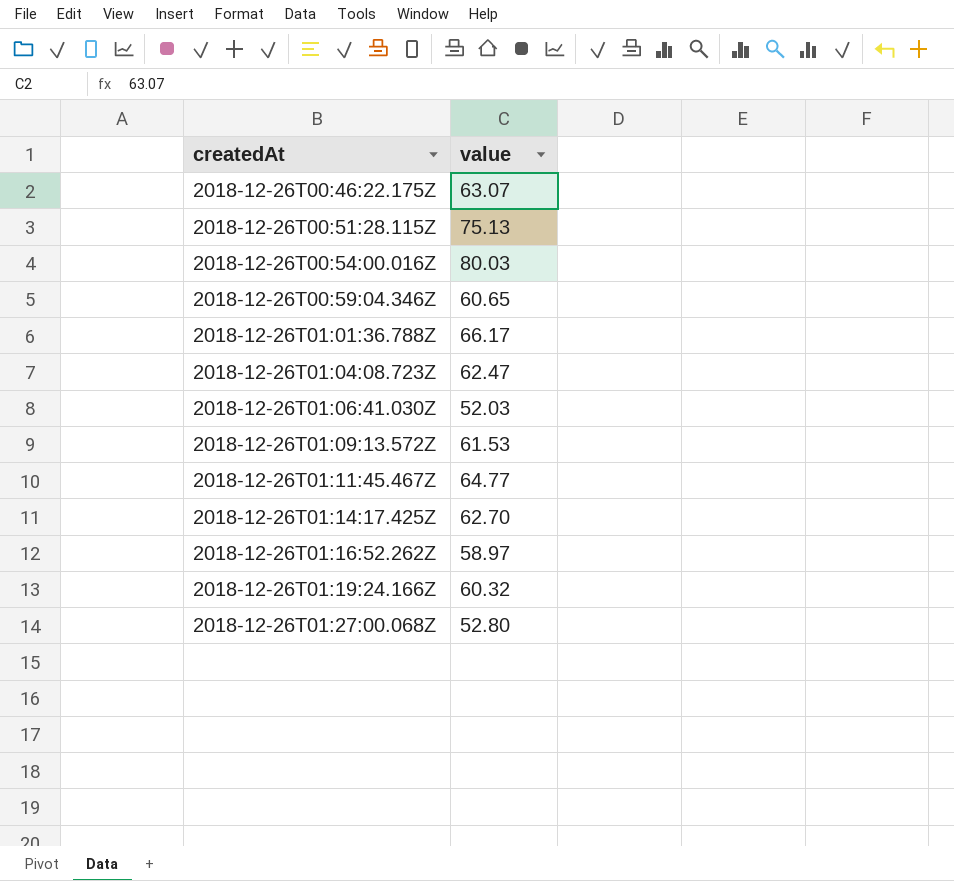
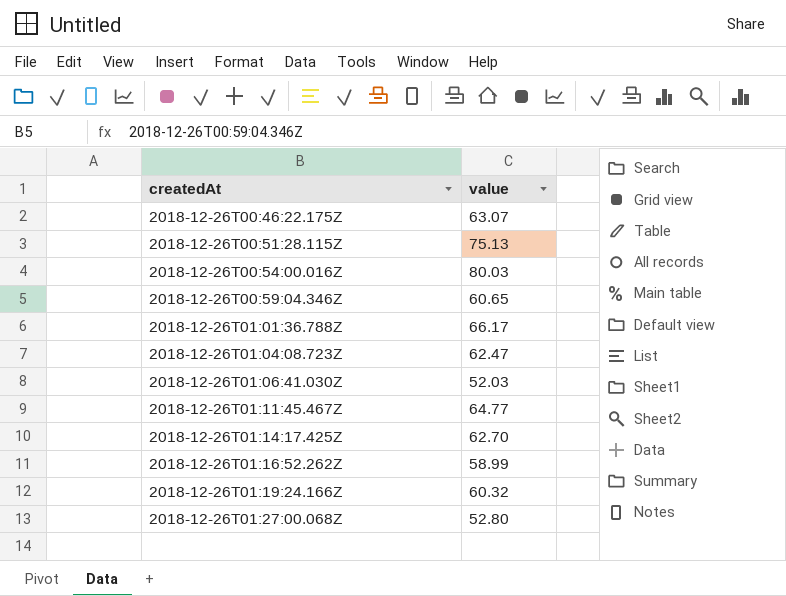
row 2018-12-26T01:09:13.572Z: 61.53 -> none
2018-12-26T01:16:52.262Z | value: 58.97 -> 58.99

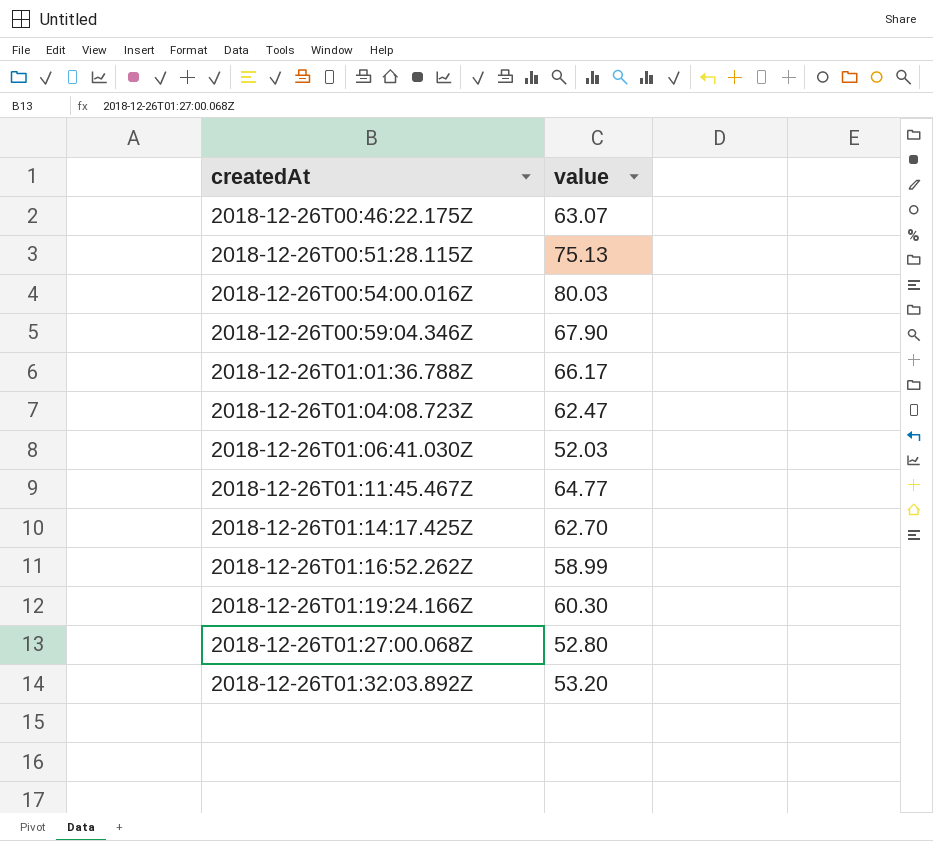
2018-12-26T00:59:04.346Z | value: 60.65 -> 67.90
2018-12-26T01:19:24.166Z | value: 60.32 -> 60.30
row 2018-12-26T01:32:03.892Z: none -> 53.20

